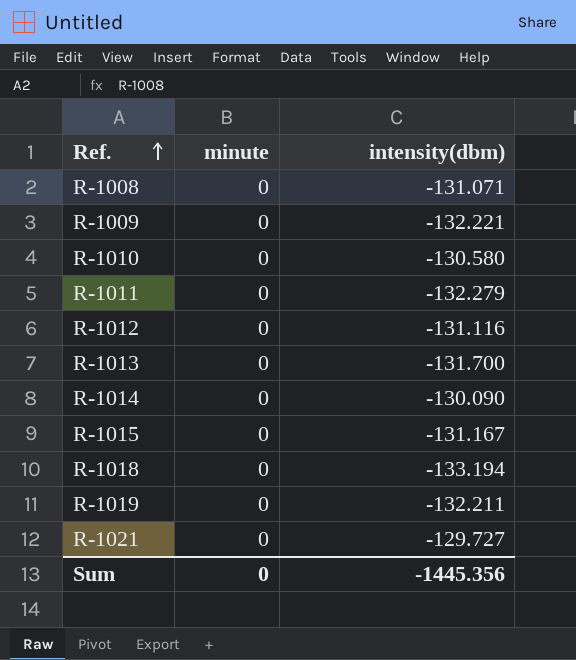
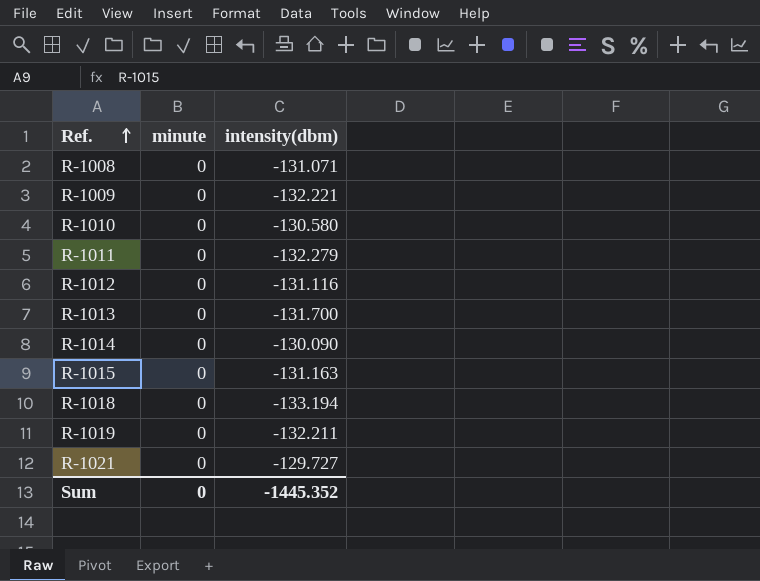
R-1015 | intensity(dbm): -131.167 -> -131.163
Sum | intensity(dbm): -1445.356 -> -1445.352

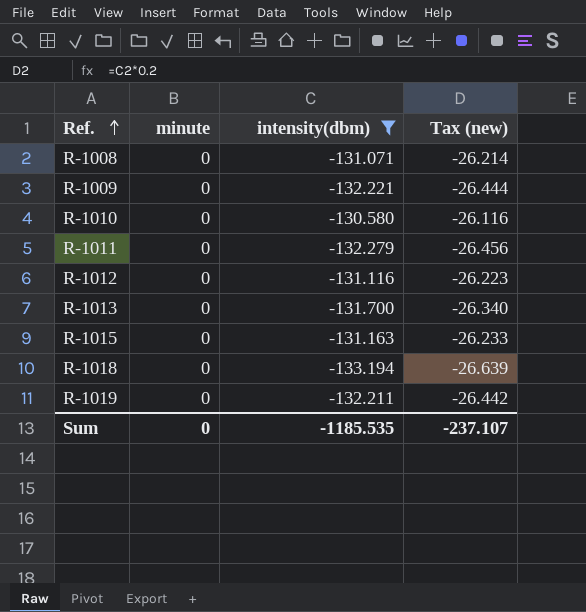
filter: none -> intensity(dbm) <= -130.580
column Tax (new) | formula: none -> [intensity(dbm)] * 0.2
Sum | intensity(dbm): -1445.352 -> -1185.535

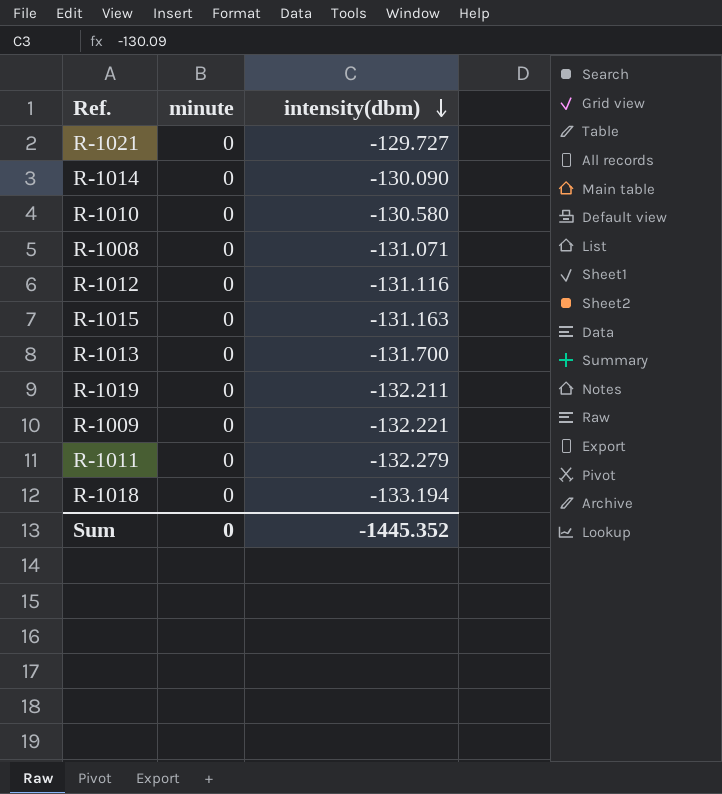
filter: intensity(dbm) <= -130.580 -> none
row order: Ref. ascending -> intensity(dbm) descending
column Tax (new) | formula: [intensity(dbm)] * 0.2 -> none
Sum | intensity(dbm): -1185.535 -> -1445.352

